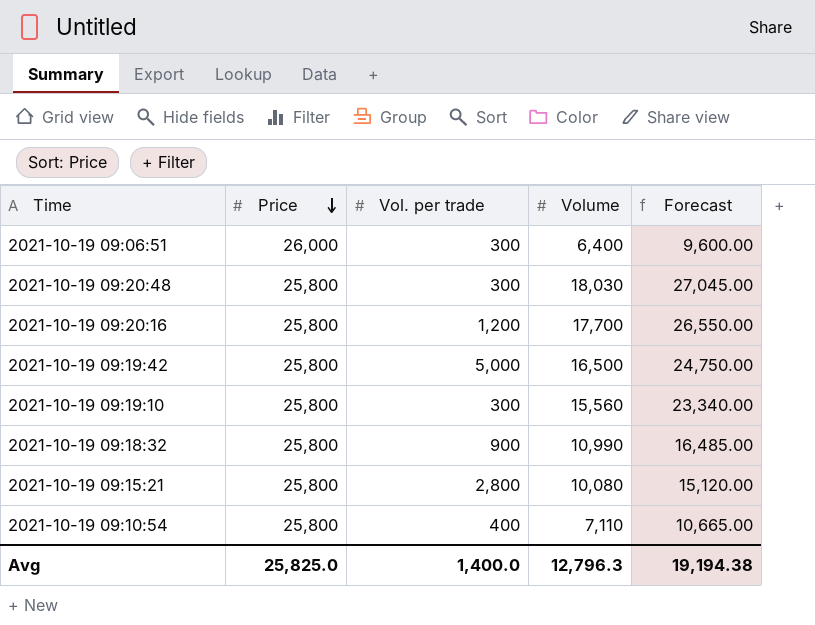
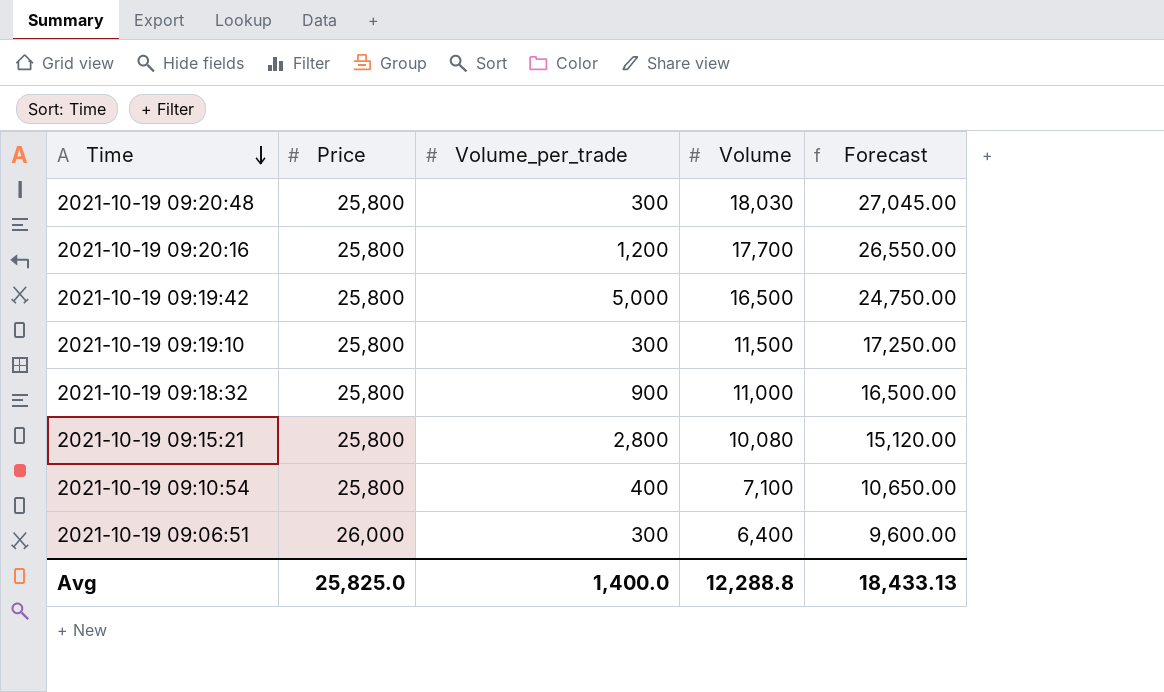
row order: Price descending -> Time descending
column name: Vol. per trade -> Volume_per_trade
2021-10-19 09:19:10 | Volume: 15,560 -> 11,500
2021-10-19 09:19:10 | Forecast: 23,340.00 -> 17,250.00
2021-10-19 09:18:32 | Volume: 10,990 -> 11,000
2021-10-19 09:18:32 | Forecast: 16,485.00 -> 16,500.00
2021-10-19 09:10:54 | Volume: 7,110 -> 7,100
2021-10-19 09:10:54 | Forecast: 10,665.00 -> 10,650.00
Avg | Volume: 12,796.3 -> 12,288.8
Avg | Forecast: 19,194.38 -> 18,433.13

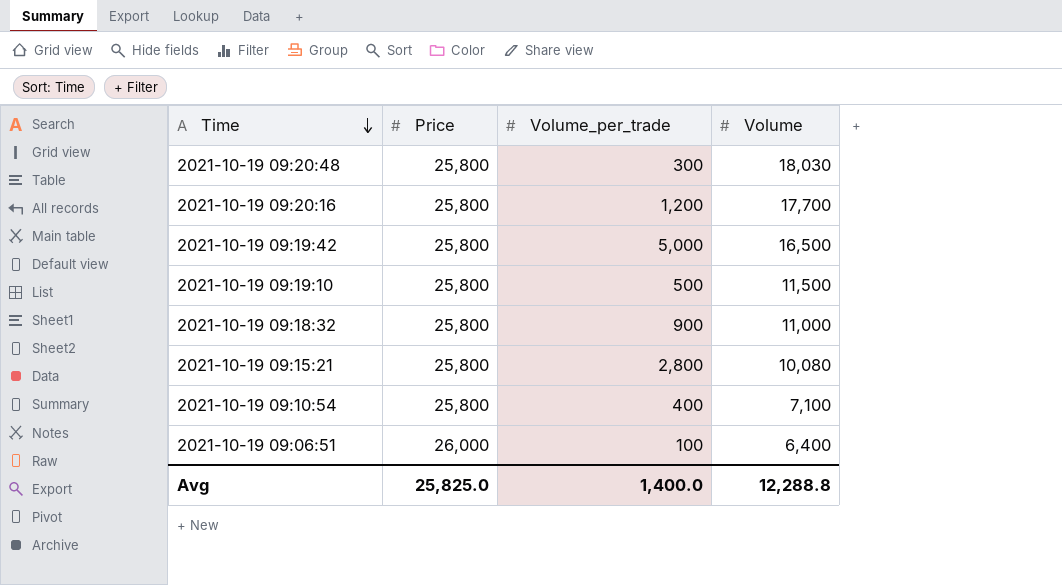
column Forecast | formula: [Volume] * 1.5 -> none
2021-10-19 09:19:10 | Volume_per_trade: 300 -> 500
2021-10-19 09:06:51 | Volume_per_trade: 300 -> 100

